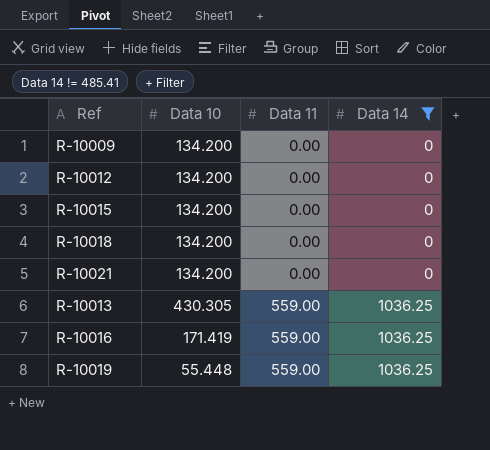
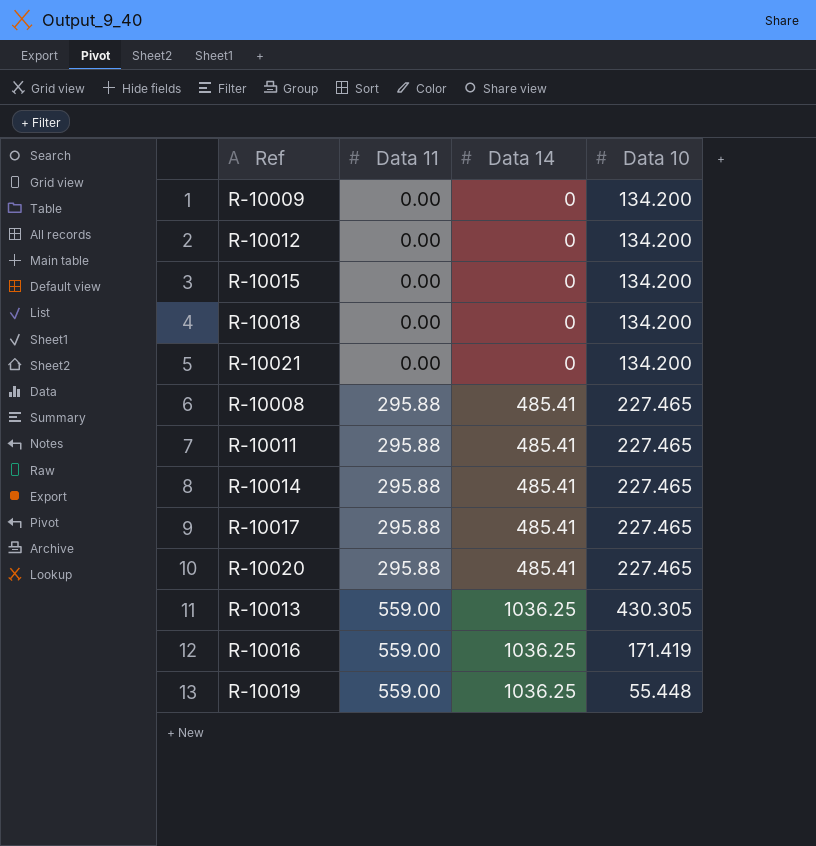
filter: Data 14 != 485.41 -> none
column Data 10 | position: 2 -> 4

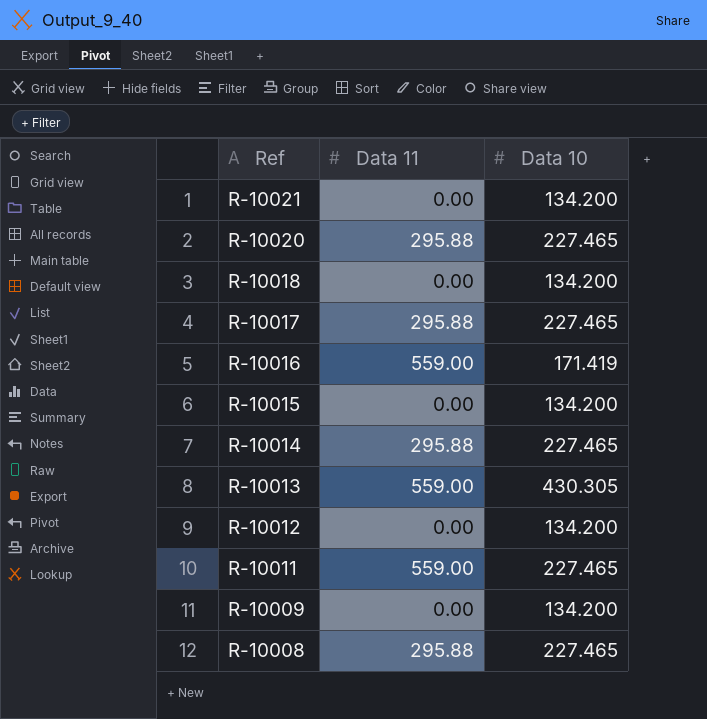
row order: Data 11 ascending -> Ref descending
column Data 14 | position: 3 -> none
row R-10019: 559.00 | 1036.25 | 55.448 -> none
R-10011 | Data 11: 295.88 -> 559.00

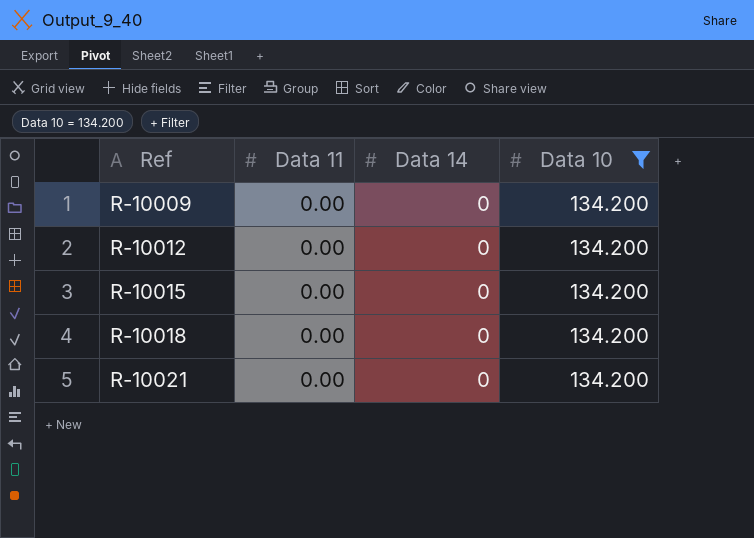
filter: none -> Data 10 = 134.200
row order: Ref descending -> Ref ascending
column Data 14 | position: none -> 3

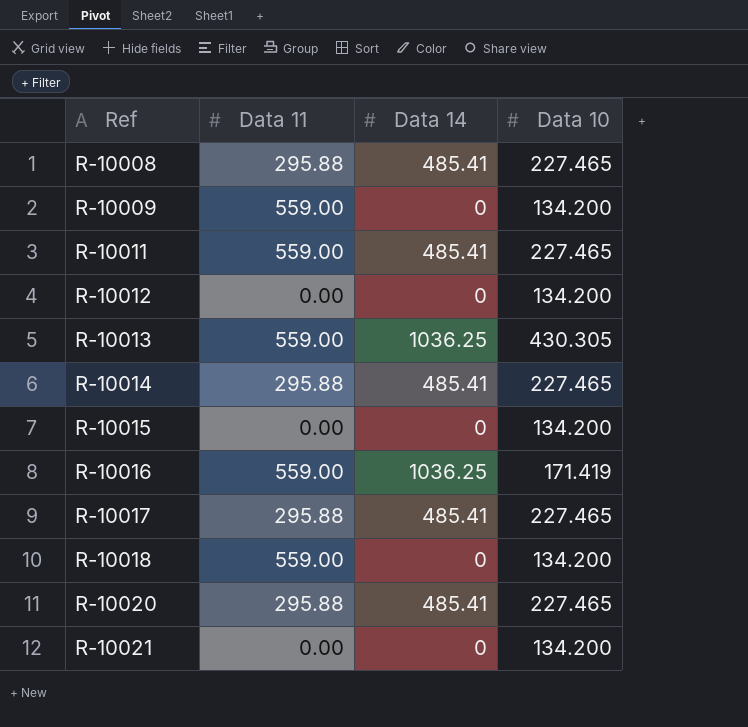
filter: Data 10 = 134.200 -> none
R-10009 | Data 11: 0.00 -> 559.00
R-10018 | Data 11: 0.00 -> 559.00

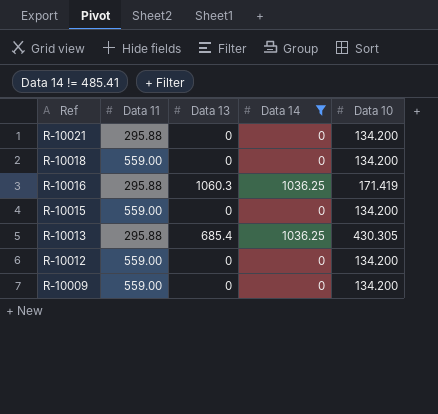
filter: none -> Data 14 != 485.41
row order: Ref ascending -> Ref descending
column Data 13 | position: none -> 3
R-10021 | Data 11: 0.00 -> 295.88
R-10016 | Data 11: 559.00 -> 295.88
R-10015 | Data 11: 0.00 -> 559.00
R-10013 | Data 11: 559.00 -> 295.88
R-10012 | Data 11: 0.00 -> 559.00

